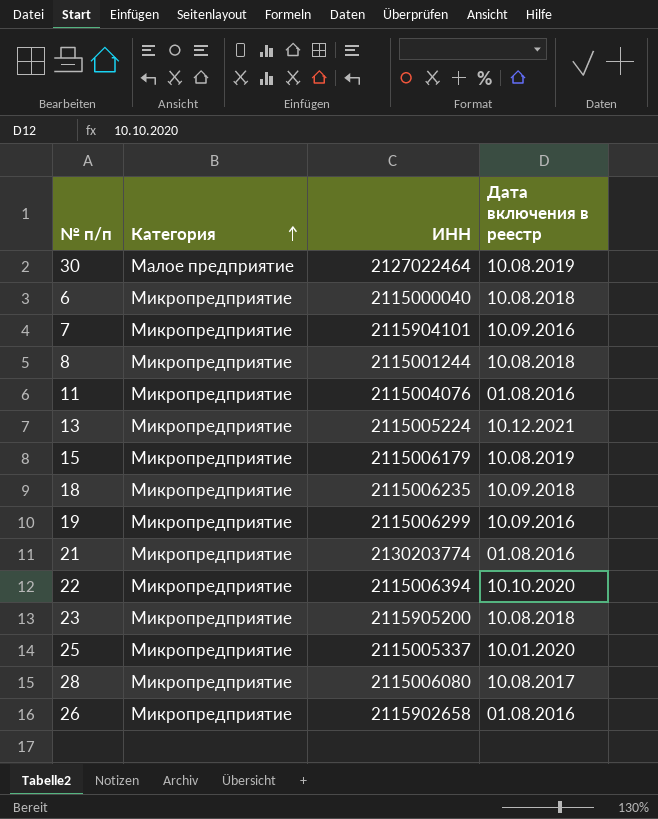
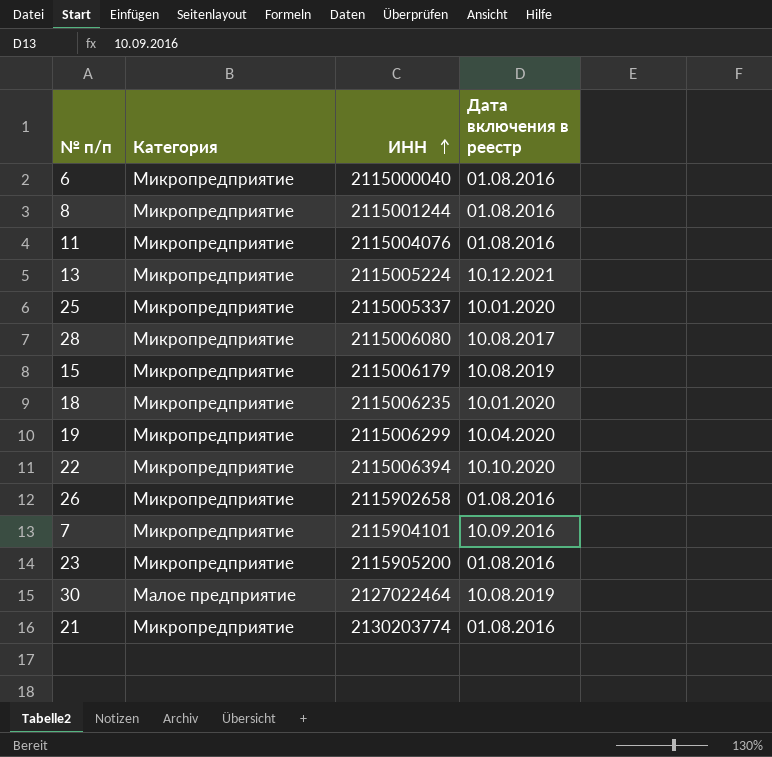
row order: Категория ascending -> ИНН ascending
6 | Дата включения в реестр: 10.08.2018 -> 01.08.2016
8 | Дата включения в реестр: 10.08.2018 -> 01.08.2016
18 | Дата включения в реестр: 10.09.2018 -> 10.01.2020
19 | Дата включения в реестр: 10.09.2016 -> 10.04.2020
23 | Дата включения в реестр: 10.08.2018 -> 01.08.2016

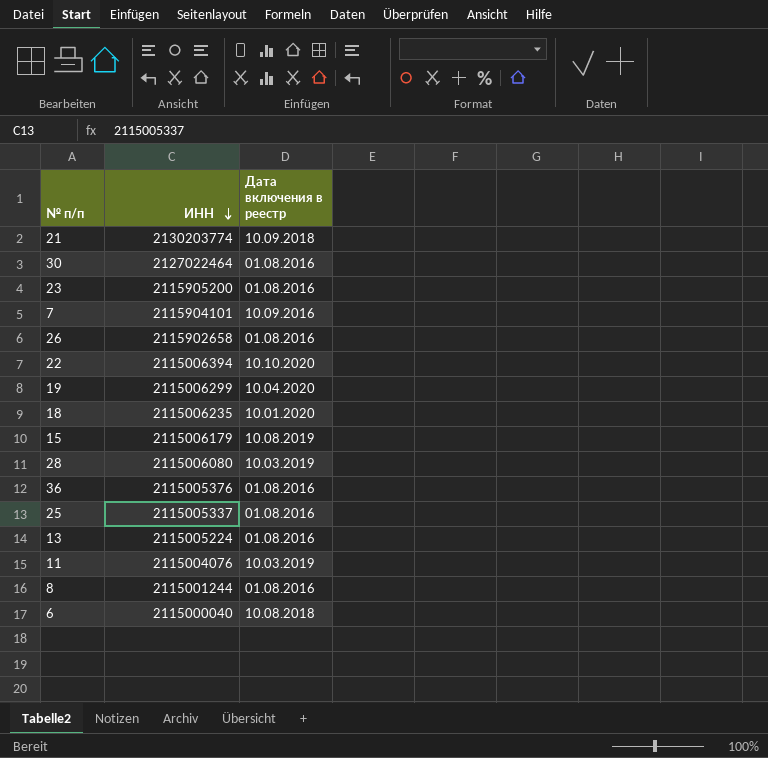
row order: ИНН ascending -> ИНН descending
column Категория | position: 2 -> none
21 | Дата включения в реестр: 01.08.2016 -> 10.09.2018
30 | Дата включения в реестр: 10.08.2019 -> 01.08.2016
28 | Дата включения в реестр: 10.08.2017 -> 10.03.2019
row 36: none -> 2115005376 | 01.08.2016
25 | Дата включения в реестр: 10.01.2020 -> 01.08.2016
13 | Дата включения в реестр: 10.12.2021 -> 01.08.2016
11 | Дата включения в реестр: 01.08.2016 -> 10.03.2019
6 | Дата включения в реестр: 01.08.2016 -> 10.08.2018

